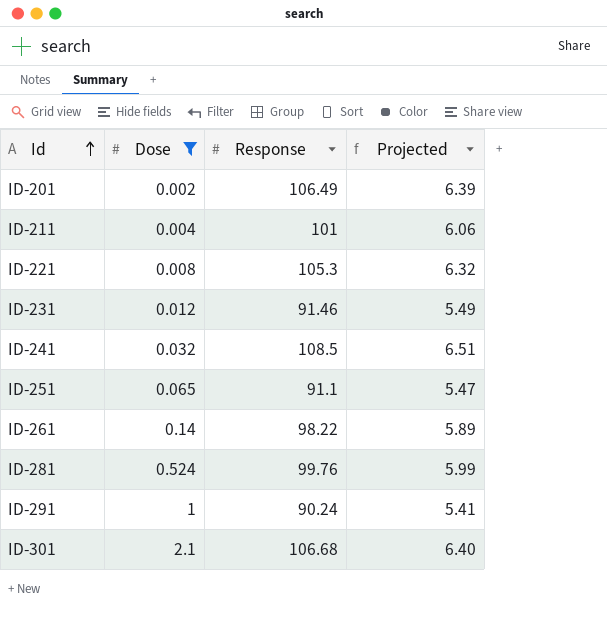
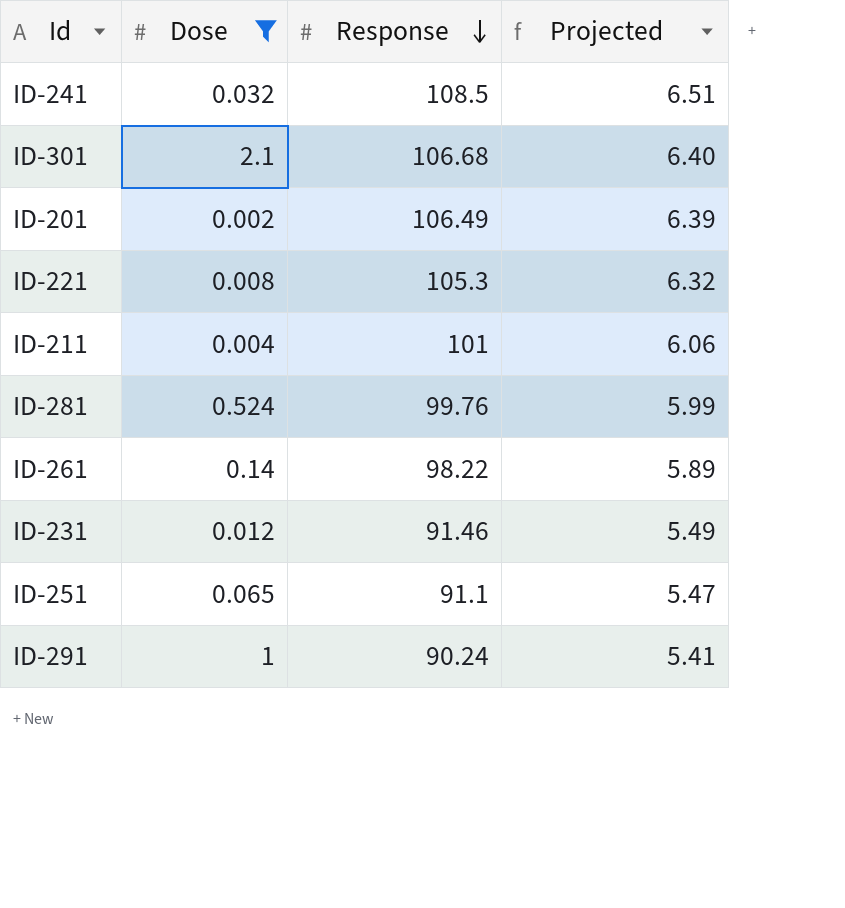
row order: Id ascending -> Response descending

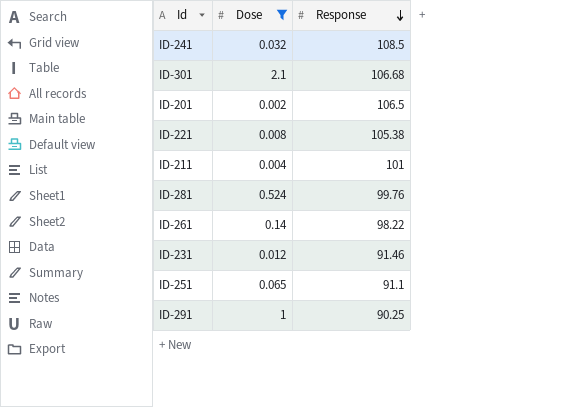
column Projected | formula: [Response] * 0.06 -> none
ID-201 | Response: 106.49 -> 106.5
ID-221 | Response: 105.3 -> 105.38
ID-291 | Response: 90.24 -> 90.25

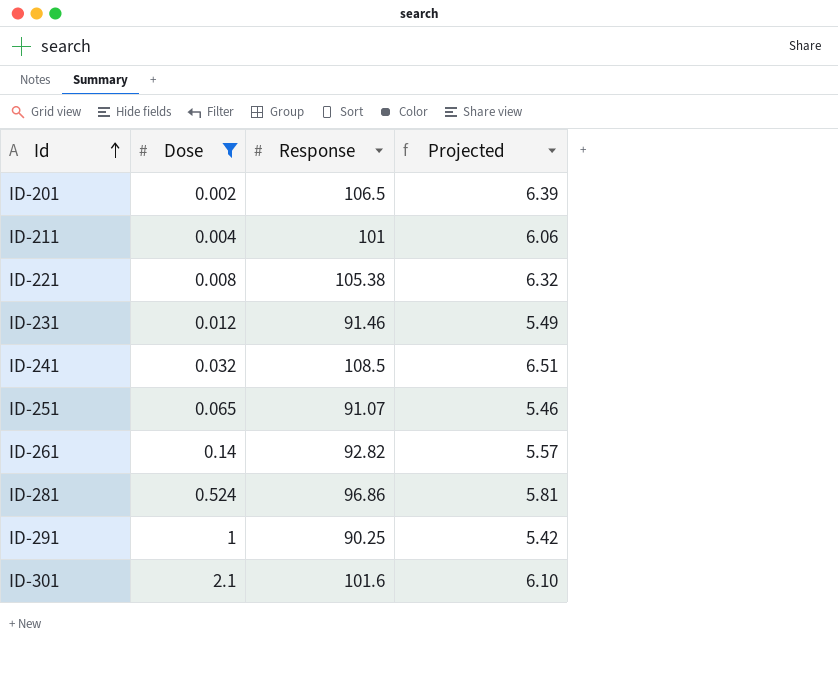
row order: Response descending -> Id ascending
column Projected | formula: none -> [Response] * 0.06
ID-251 | Response: 91.1 -> 91.07
ID-261 | Response: 98.22 -> 92.82
ID-281 | Response: 99.76 -> 96.86
ID-301 | Response: 106.68 -> 101.6

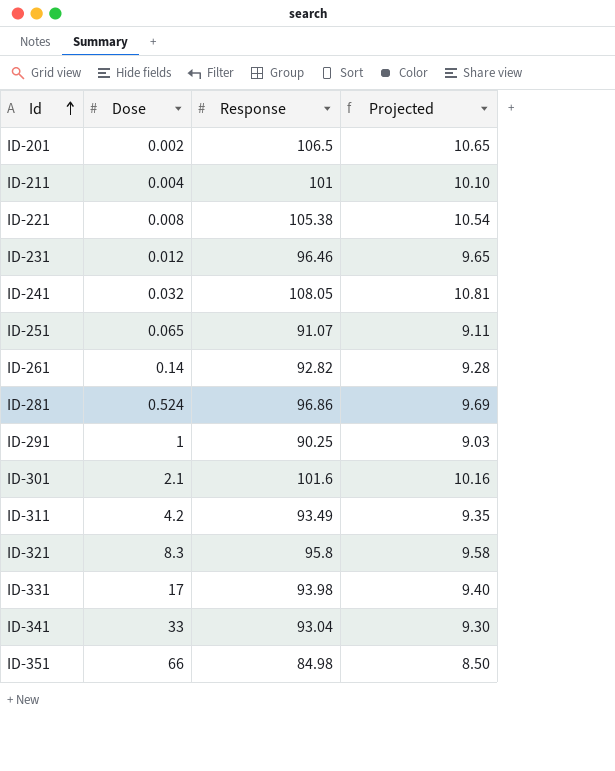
filter: Dose <= 2.1 -> none
column Projected | formula: [Response] * 0.06 -> [Response] * 0.1
ID-231 | Response: 91.46 -> 96.46
ID-241 | Response: 108.5 -> 108.05

